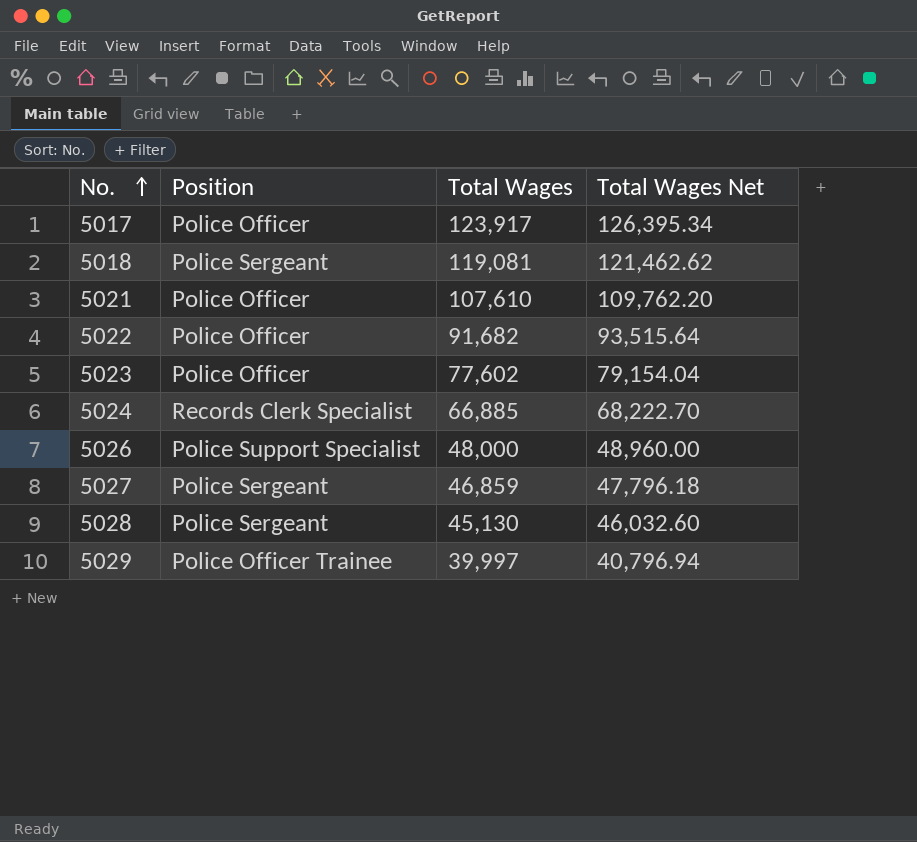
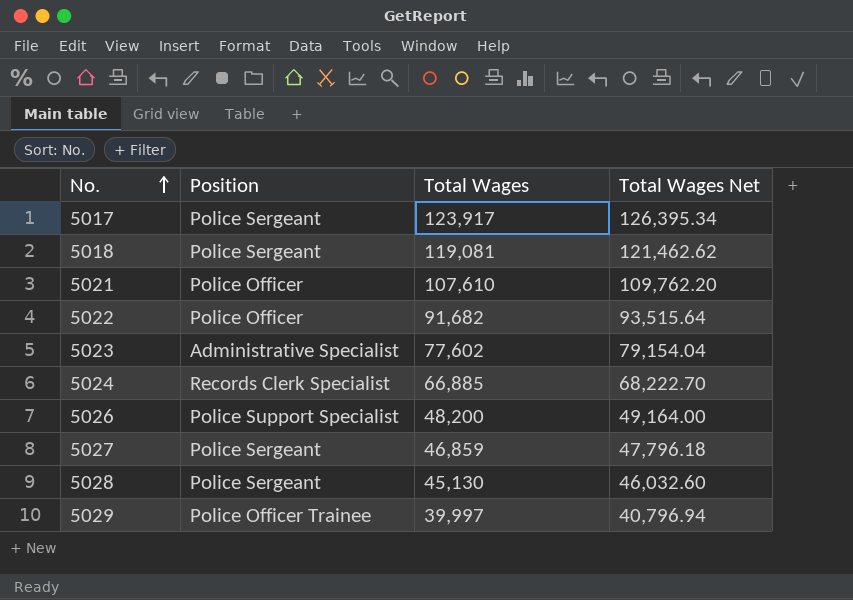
5017 | Position: Police Officer -> Police Sergeant
5023 | Position: Police Officer -> Administrative Specialist
5026 | Total Wages: 48,000 -> 48,200
5026 | Total Wages Net: 48,960.00 -> 49,164.00

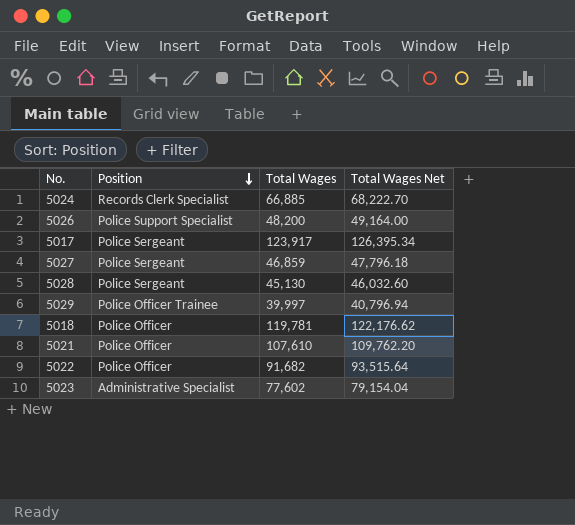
row order: No. ascending -> Position descending
5018 | Position: Police Sergeant -> Police Officer
5018 | Total Wages: 119,081 -> 119,781
5018 | Total Wages Net: 121,462.62 -> 122,176.62

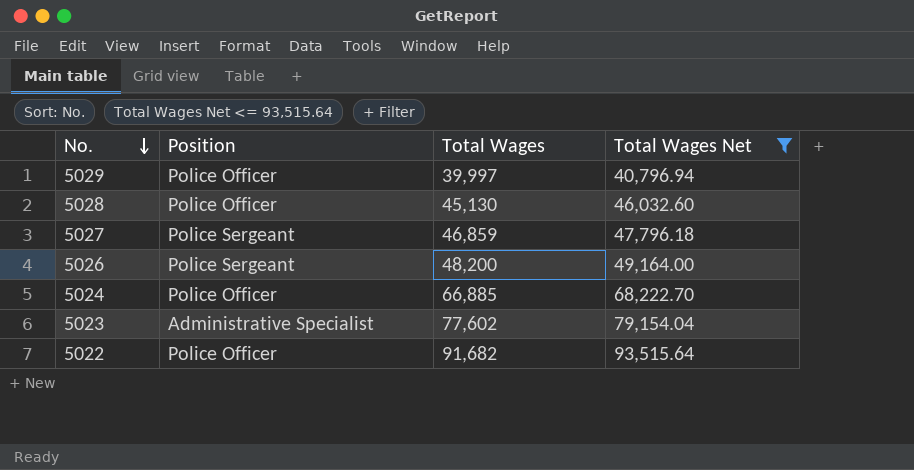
filter: none -> Total Wages Net <= 93,515.64
row order: Position descending -> No. descending
5029 | Position: Police Officer Trainee -> Police Officer
5028 | Position: Police Sergeant -> Police Officer
5026 | Position: Police Support Specialist -> Police Sergeant
5024 | Position: Records Clerk Specialist -> Police Officer

